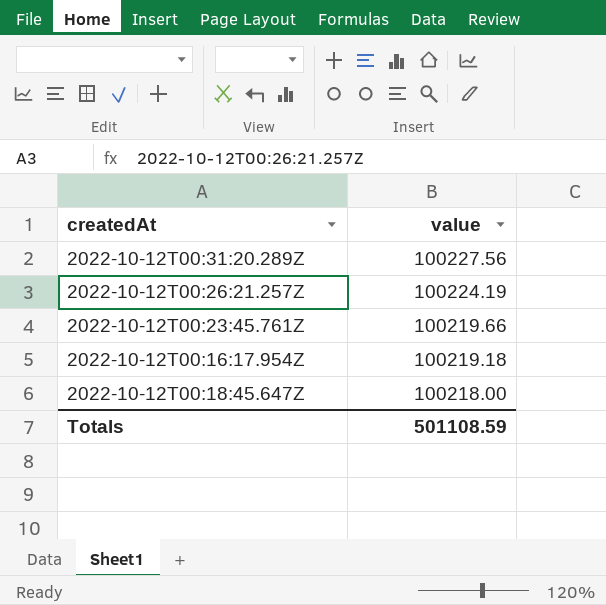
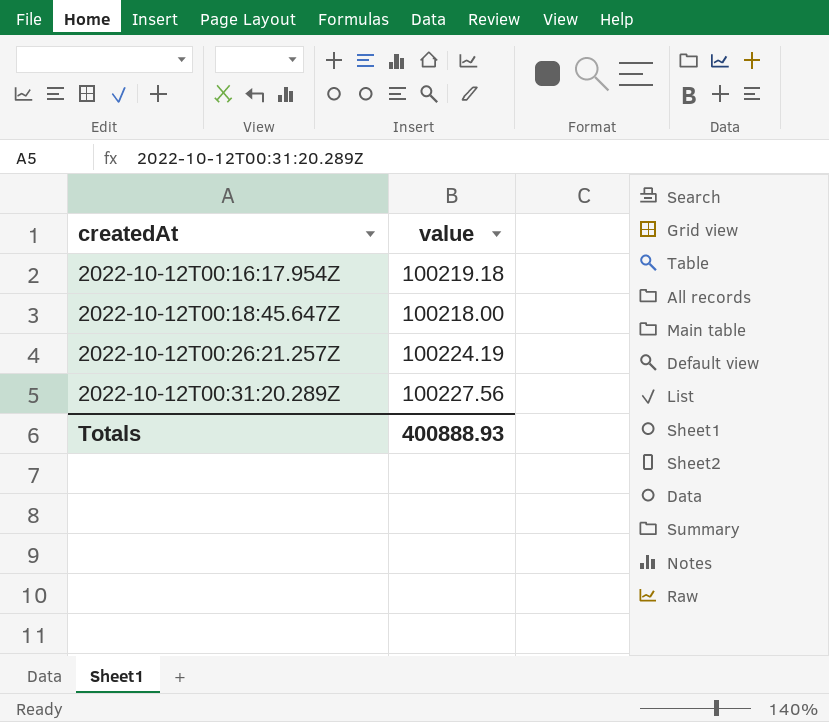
row order: value descending -> createdAt ascending
row 2022-10-12T00:23:45.761Z: 100219.66 -> none
Totals | value: 501108.59 -> 400888.93

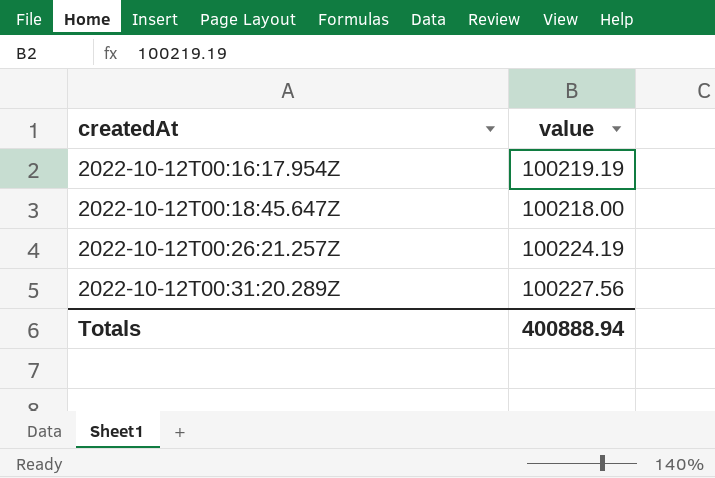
2022-10-12T00:16:17.954Z | value: 100219.18 -> 100219.19
Totals | value: 400888.93 -> 400888.94

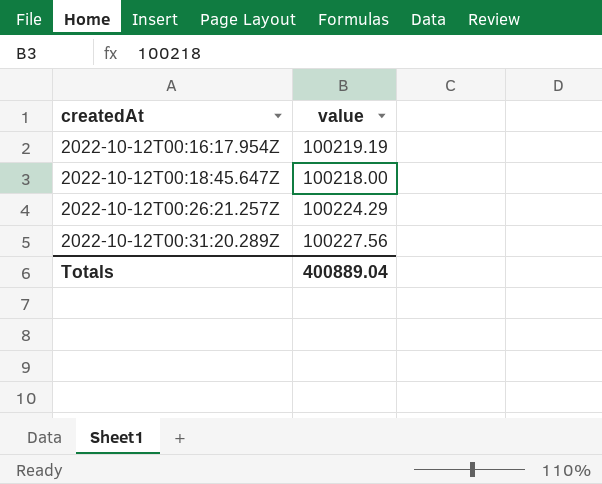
2022-10-12T00:26:21.257Z | value: 100224.19 -> 100224.29
Totals | value: 400888.94 -> 400889.04

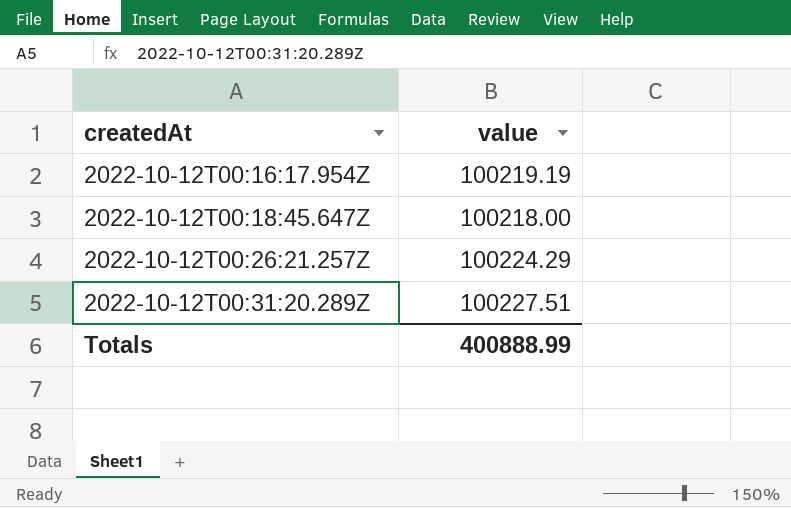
2022-10-12T00:31:20.289Z | value: 100227.56 -> 100227.51
Totals | value: 400889.04 -> 400888.99

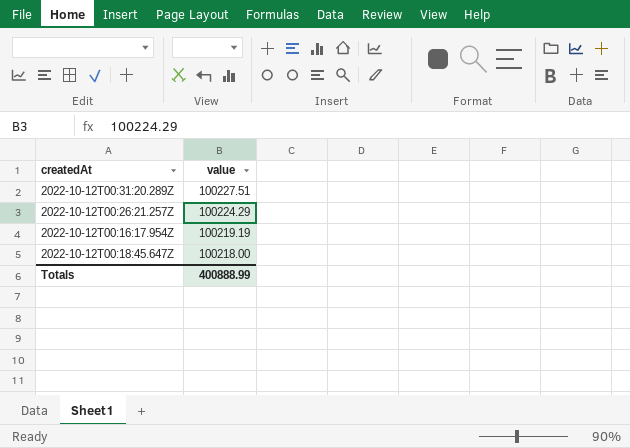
row order: createdAt ascending -> value descending

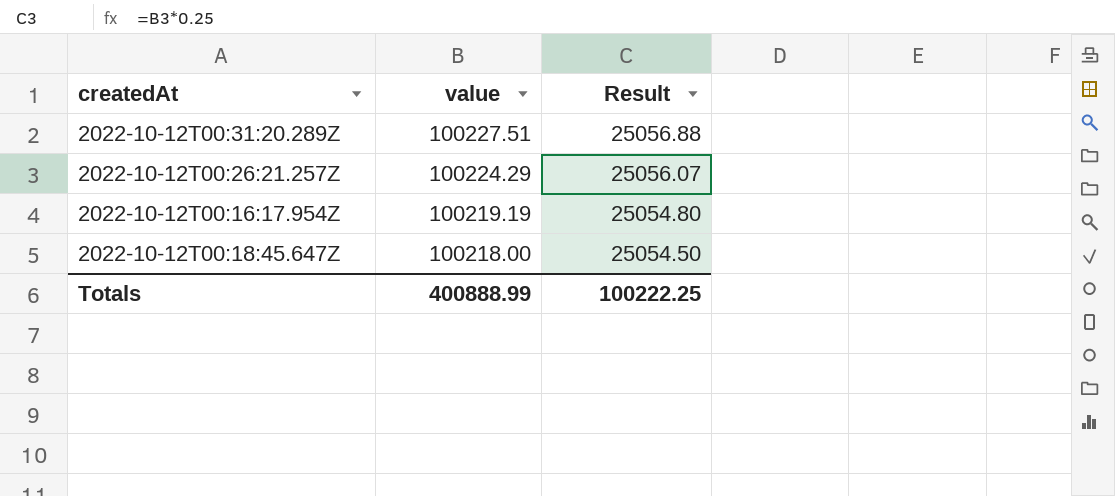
column Result | formula: none -> [value] * 0.25

